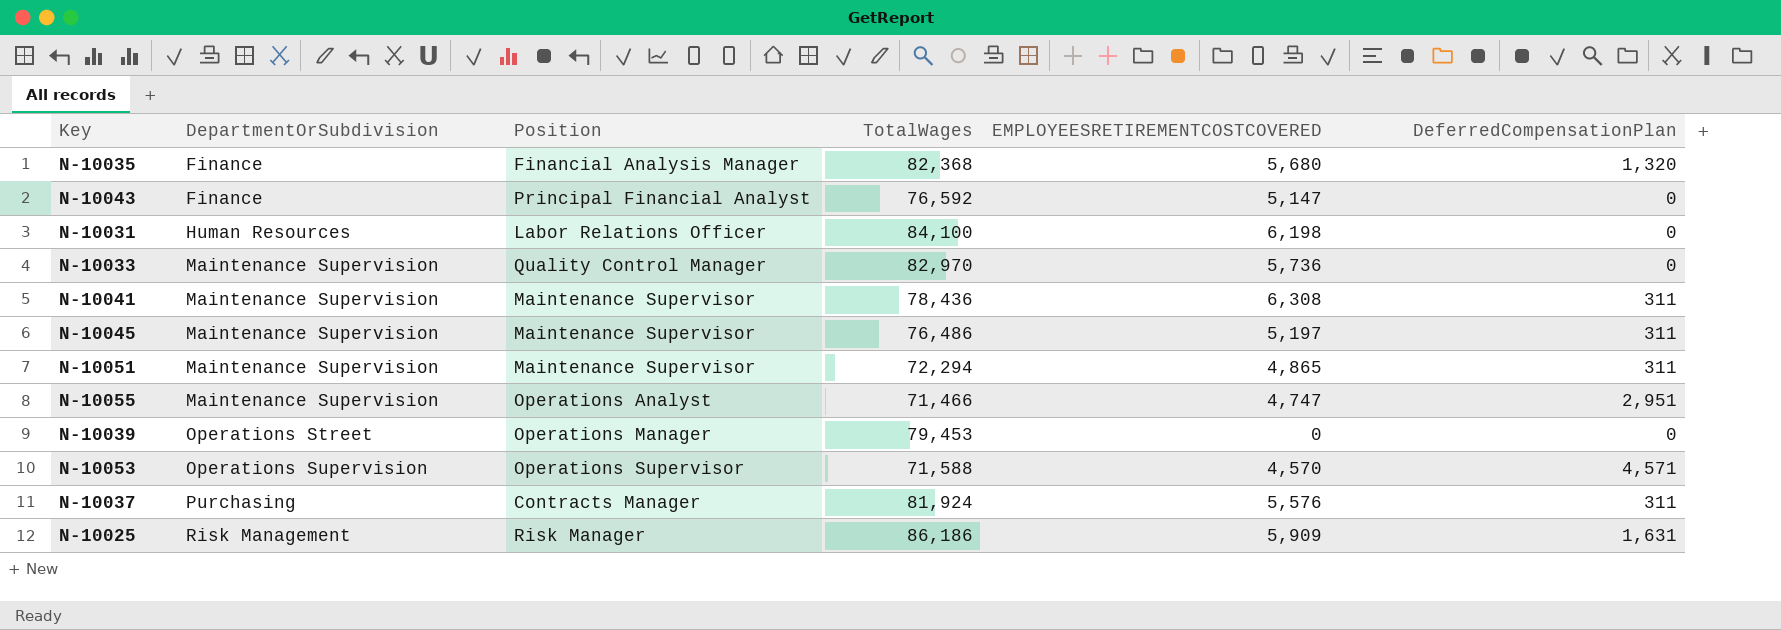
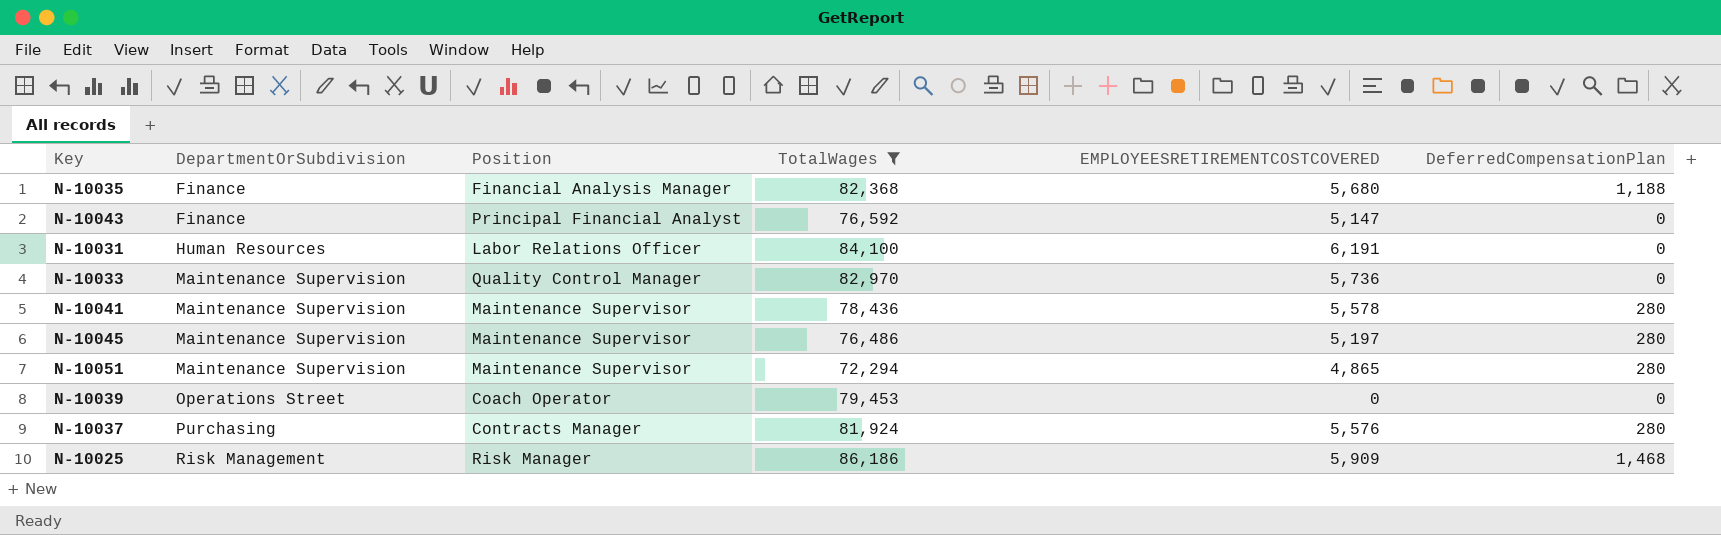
filter: none -> TotalWages >= 72,294
N-10035 | DeferredCompensationPlan: 1,320 -> 1,188
N-10031 | EMPLOYEESRETIREMENTCOSTCOVERED: 6,198 -> 6,191
N-10041 | EMPLOYEESRETIREMENTCOSTCOVERED: 6,308 -> 5,578
N-10041 | DeferredCompensationPlan: 311 -> 280
N-10045 | DeferredCompensationPlan: 311 -> 280
N-10051 | DeferredCompensationPlan: 311 -> 280
N-10039 | Position: Operations Manager -> Coach Operator
N-10037 | DeferredCompensationPlan: 311 -> 280
N-10025 | DeferredCompensationPlan: 1,631 -> 1,468

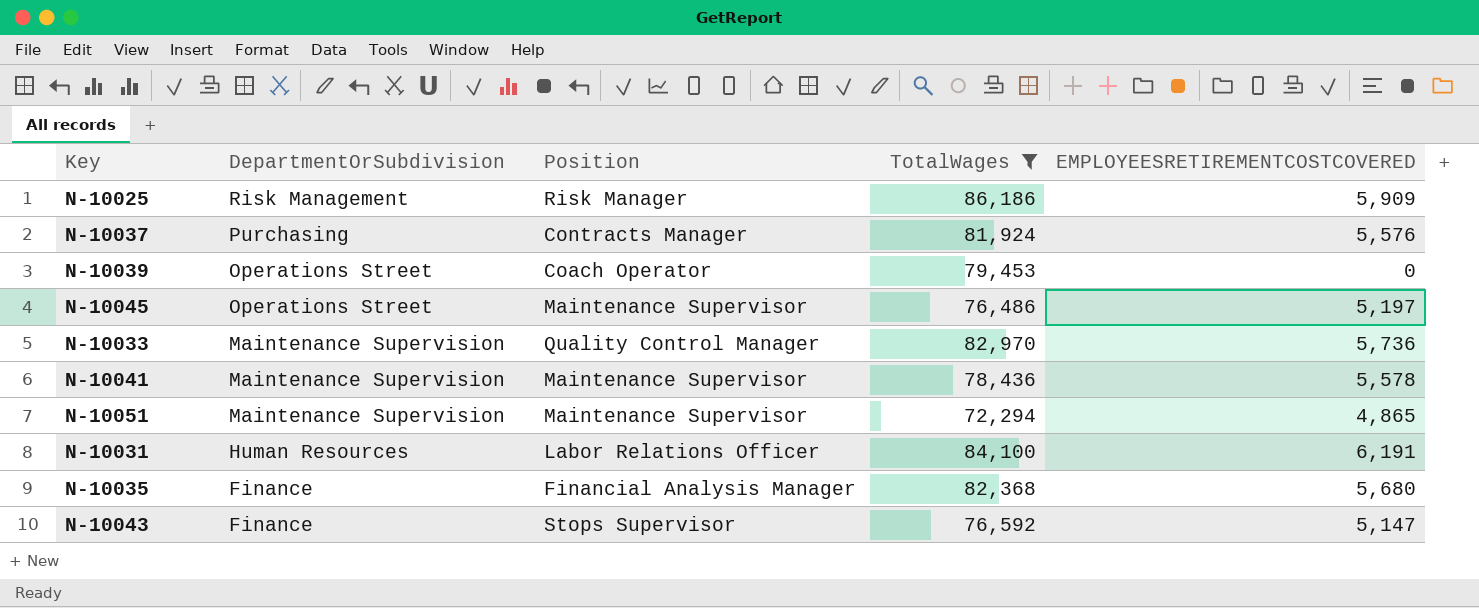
row order: DepartmentOrSubdivision ascending -> DepartmentOrSubdivision descending
column DeferredCompensationPlan | position: 6 -> none
N-10045 | DepartmentOrSubdivision: Maintenance Supervision -> Operations Street
N-10043 | Position: Principal Financial Analyst -> Stops Supervisor

